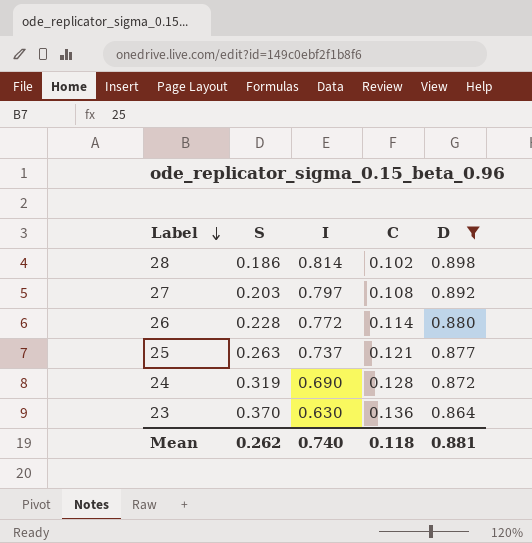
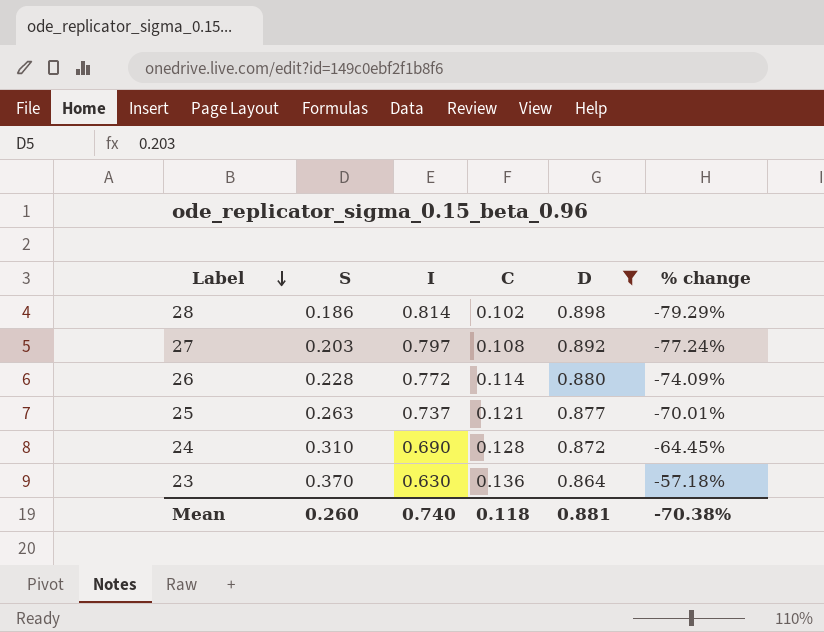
column % change | formula: none -> ([S] - [D]) / [D]
24 | S: 0.319 -> 0.310
Mean | S: 0.262 -> 0.260

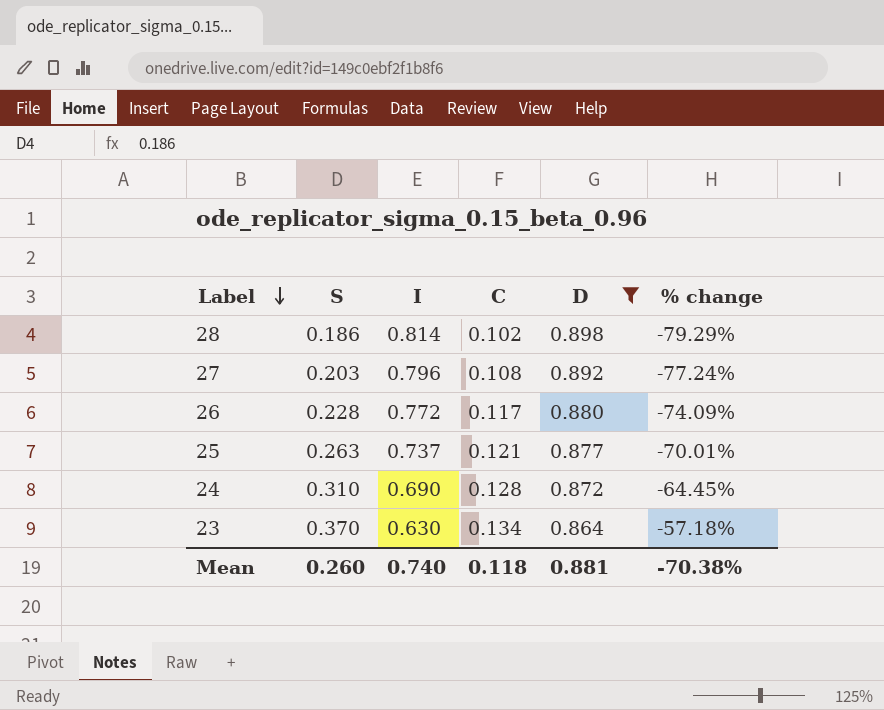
27 | I: 0.797 -> 0.796
26 | C: 0.114 -> 0.117
23 | C: 0.136 -> 0.134

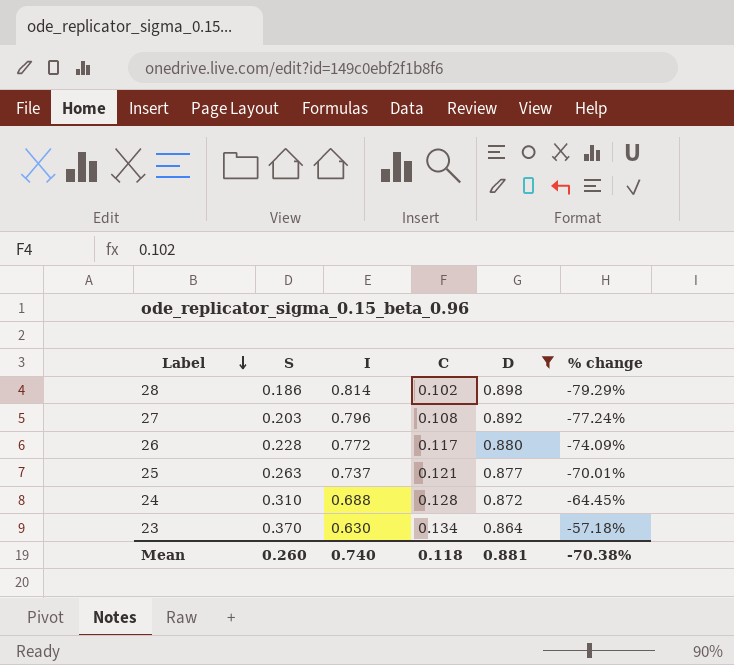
24 | I: 0.690 -> 0.688

